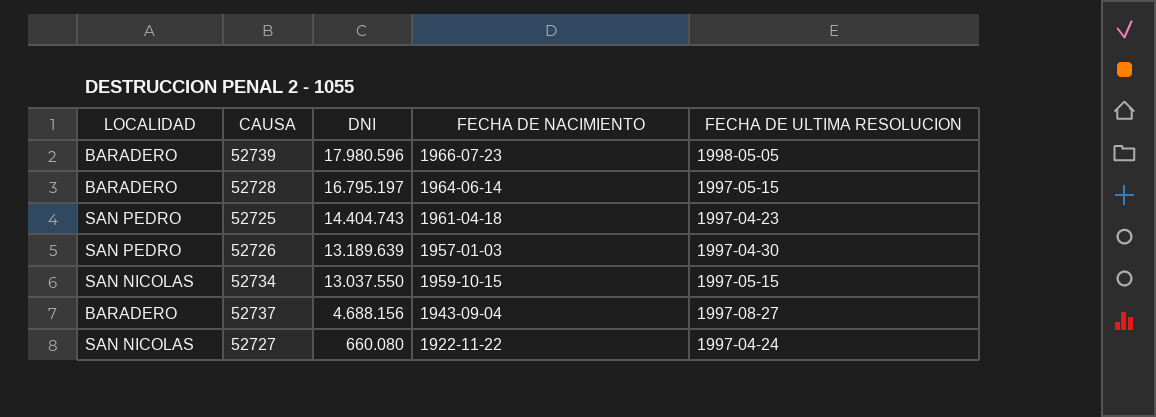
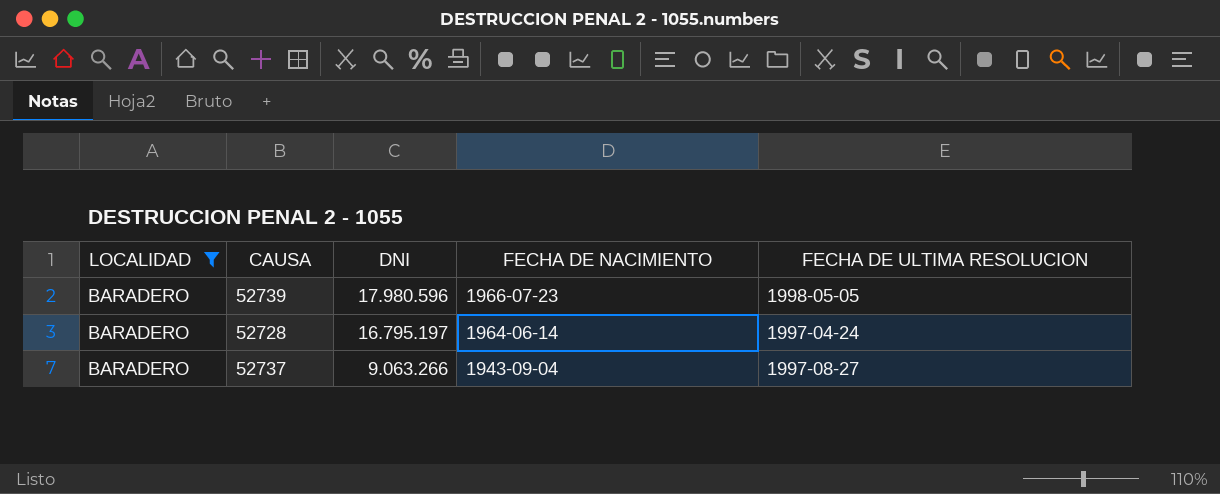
filter: none -> LOCALIDAD = BARADERO
52728 | FECHA DE ULTIMA RESOLUCION: 1997-05-15 -> 1997-04-24
52737 | DNI: 4.688.156 -> 9.063.266

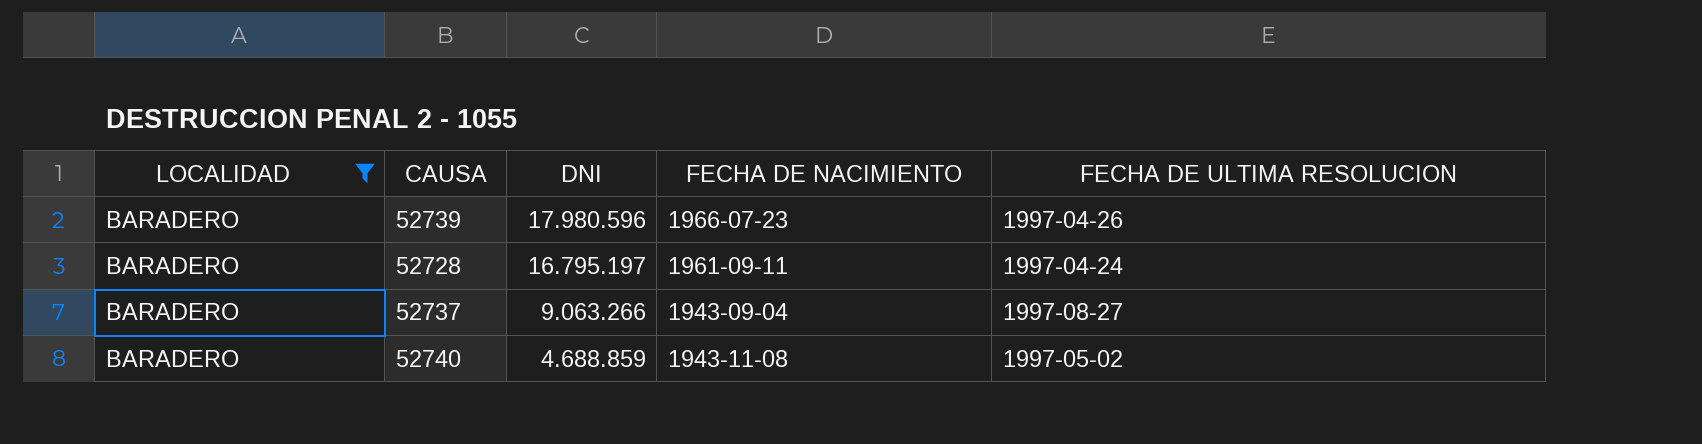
52739 | FECHA DE ULTIMA RESOLUCION: 1998-05-05 -> 1997-04-26
52728 | FECHA DE NACIMIENTO: 1964-06-14 -> 1961-09-11
row 52740: none -> BARADERO | 4.688.859 | 1943-11-08 | 1997-05-02

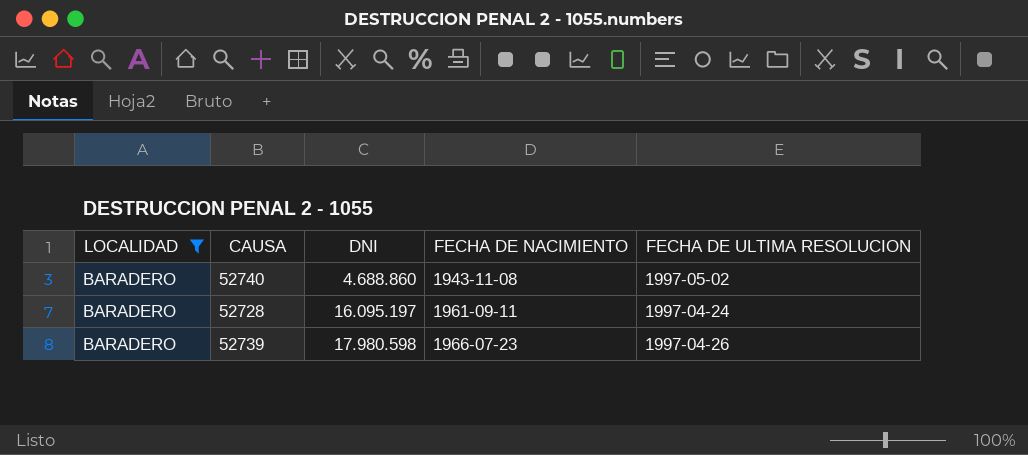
row order: DNI descending -> DNI ascending
row 52737: BARADERO | 9.063.266 | 1943-09-04 | 1997-08-27 -> none
52740 | DNI: 4.688.859 -> 4.688.860
52728 | DNI: 16.795.197 -> 16.095.197
52739 | DNI: 17.980.596 -> 17.980.598

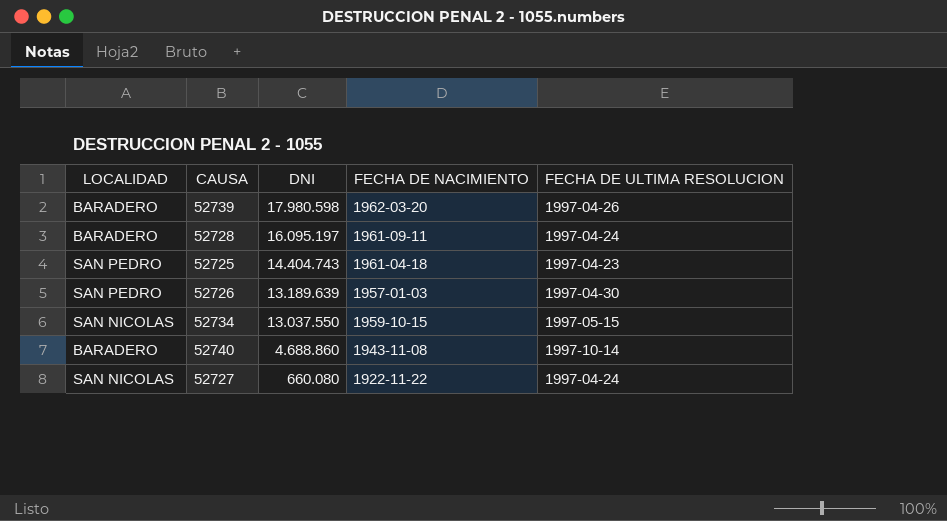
filter: LOCALIDAD = BARADERO -> none
row order: DNI ascending -> DNI descending
52739 | FECHA DE NACIMIENTO: 1966-07-23 -> 1962-03-20
52740 | FECHA DE ULTIMA RESOLUCION: 1997-05-02 -> 1997-10-14

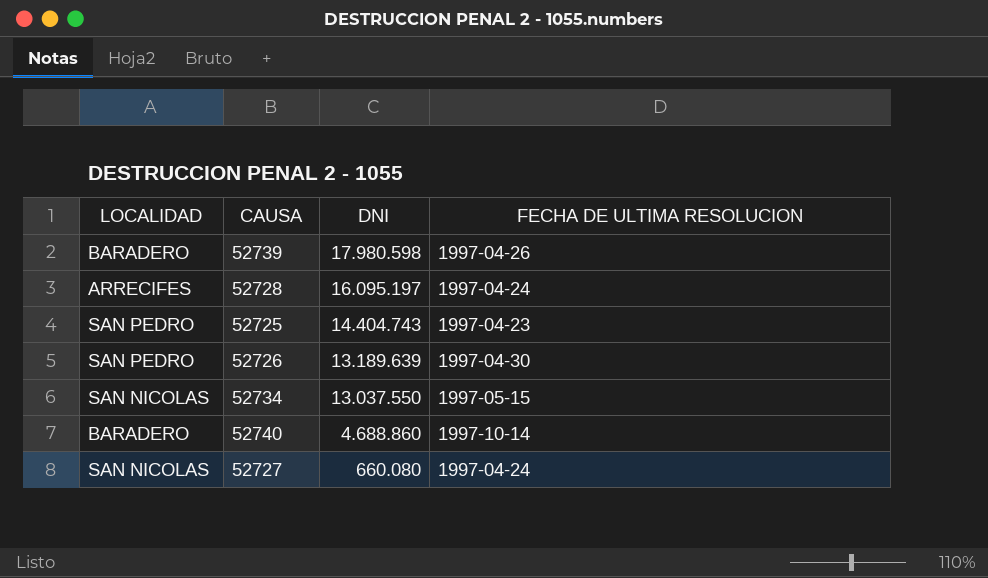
column FECHA DE NACIMIENTO | position: 4 -> none
52728 | LOCALIDAD: BARADERO -> ARRECIFES

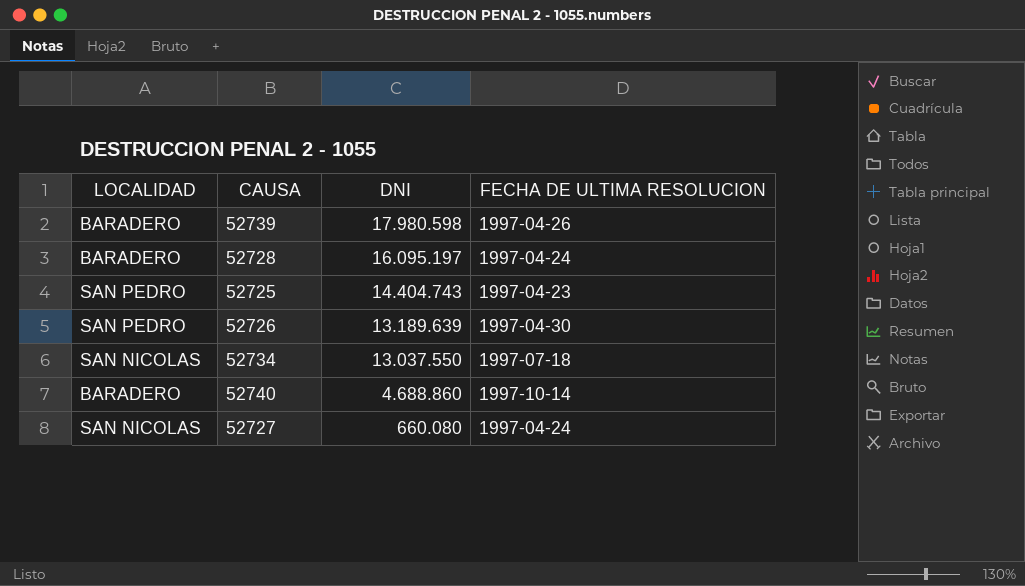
52728 | LOCALIDAD: ARRECIFES -> BARADERO
52734 | FECHA DE ULTIMA RESOLUCION: 1997-05-15 -> 1997-07-18

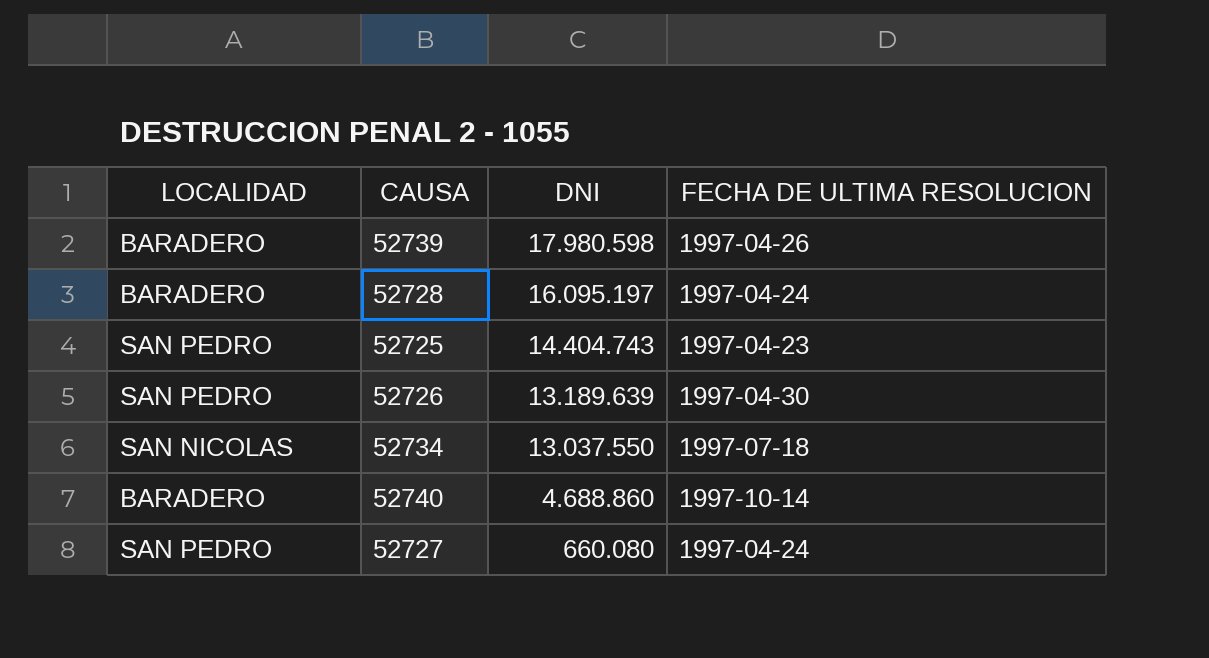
52727 | LOCALIDAD: SAN NICOLAS -> SAN PEDRO

